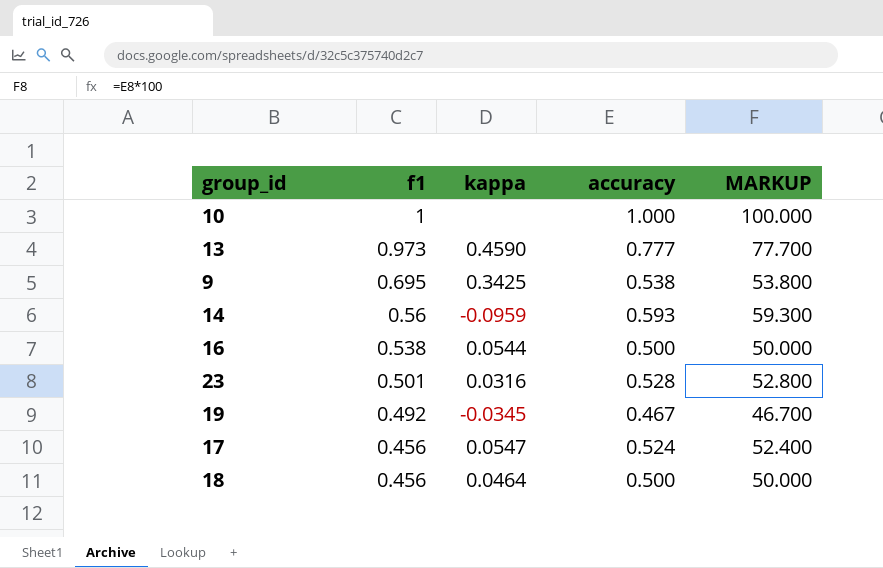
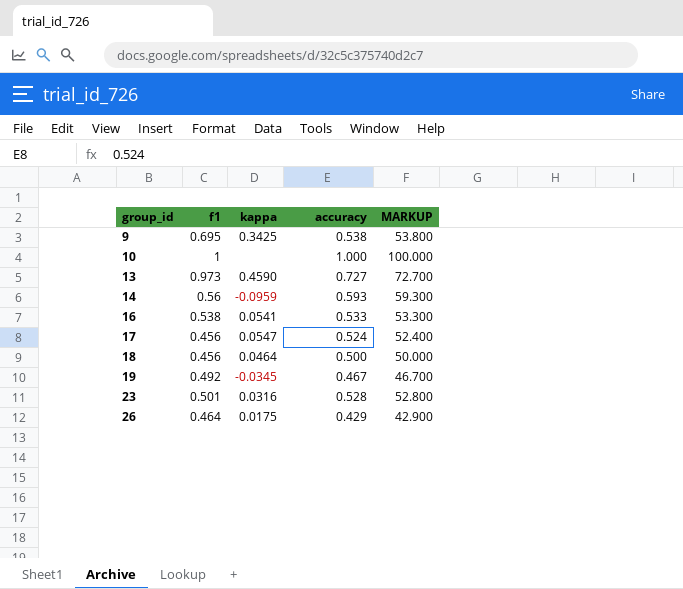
row order: f1 descending -> group_id ascending
13 | accuracy: 0.777 -> 0.727
13 | MARKUP: 77.700 -> 72.700
16 | kappa: 0.0544 -> 0.0541
16 | accuracy: 0.500 -> 0.533
16 | MARKUP: 50.000 -> 53.300
row 26: none -> 0.464 | 0.0175 | 0.429 | 42.900

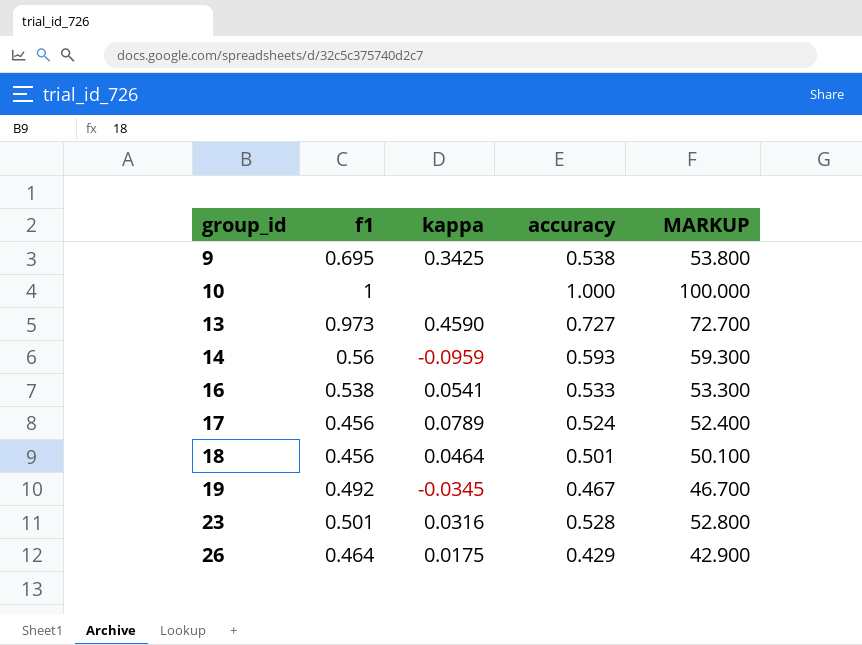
17 | kappa: 0.0547 -> 0.0789
18 | accuracy: 0.500 -> 0.501
18 | MARKUP: 50.000 -> 50.100

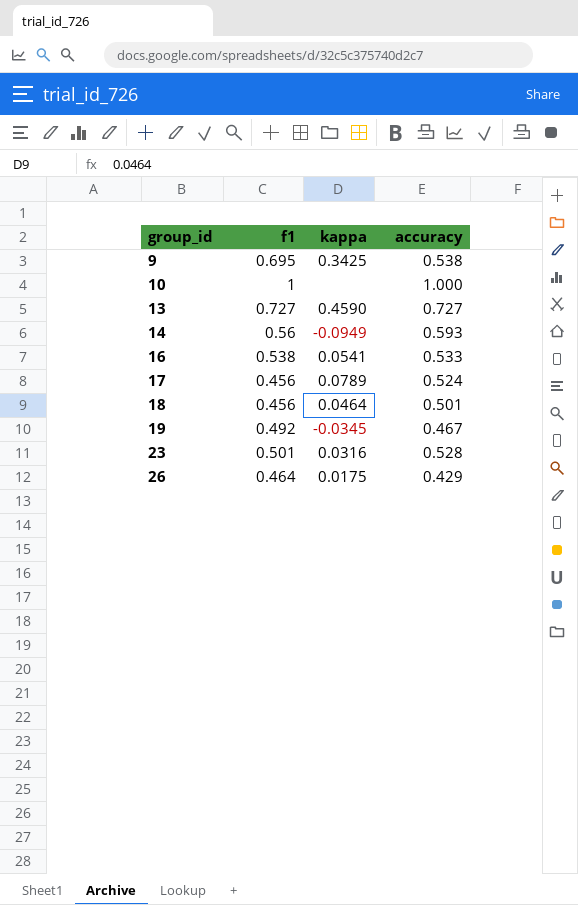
column MARKUP | formula: [accuracy] * 100 -> none
13 | f1: 0.973 -> 0.727
14 | kappa: -0.0959 -> -0.0949

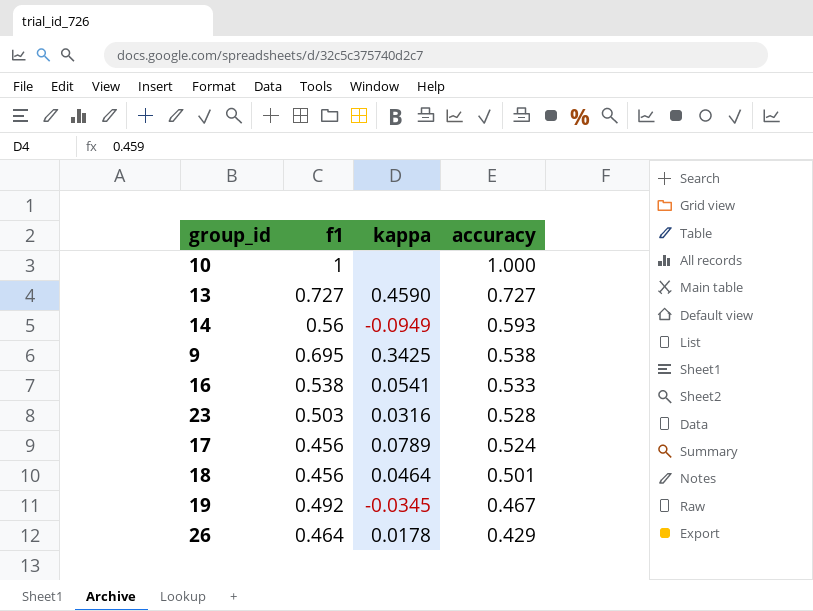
row order: group_id ascending -> accuracy descending
23 | f1: 0.501 -> 0.503
26 | kappa: 0.0175 -> 0.0178

